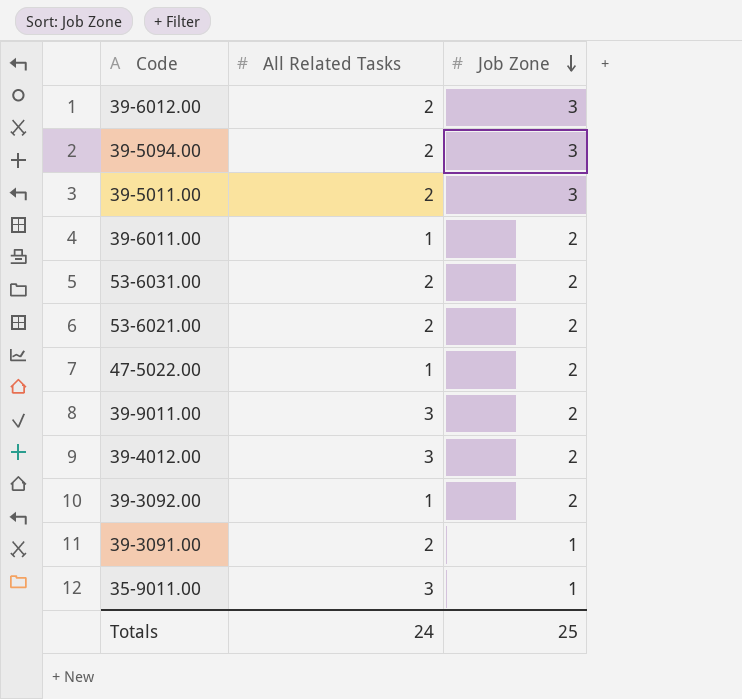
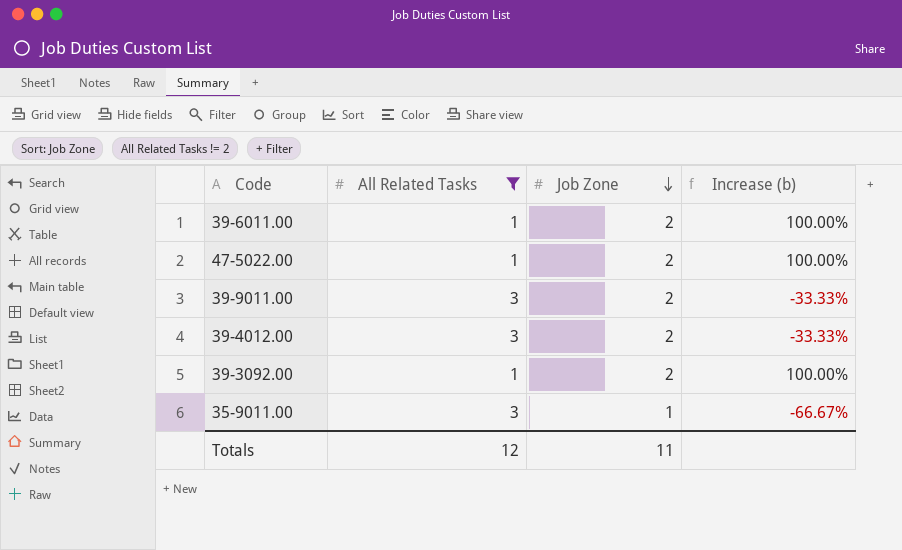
filter: none -> All Related Tasks != 2
column Increase (b) | formula: none -> ([Job Zone] - [All Related Tasks]) / [All Related Tasks]
Totals | All Related Tasks: 24 -> 12
Totals | Job Zone: 25 -> 11

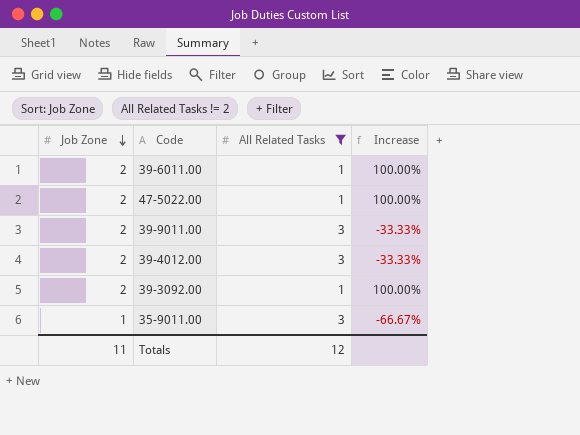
column Job Zone | position: 3 -> 1
column name: Increase (b) -> Increase

